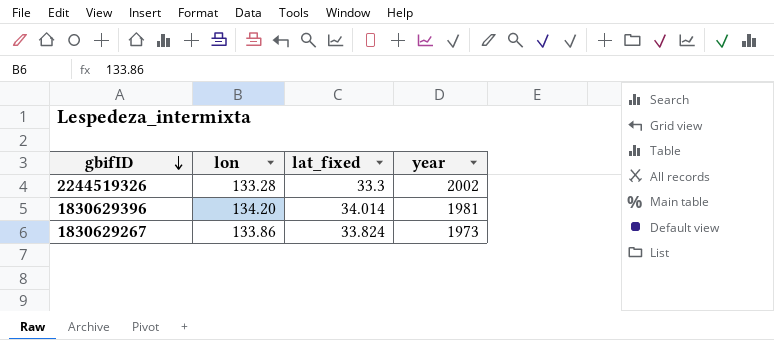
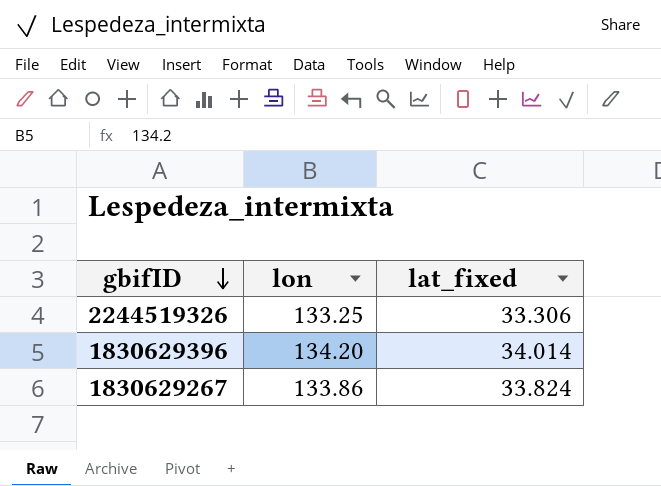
column year | position: 4 -> none
2244519326 | lon: 133.28 -> 133.25
2244519326 | lat_fixed: 33.3 -> 33.306

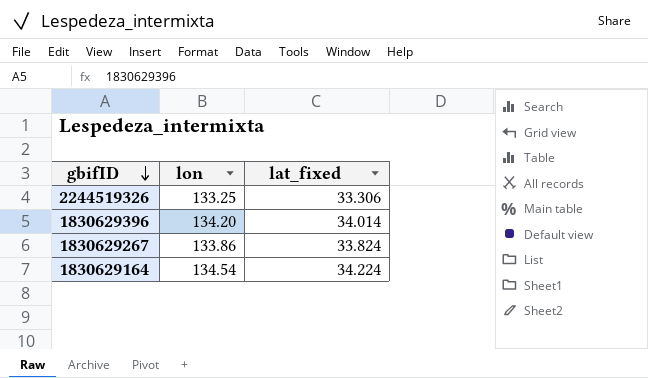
row 1830629164: none -> 134.54 | 34.224

